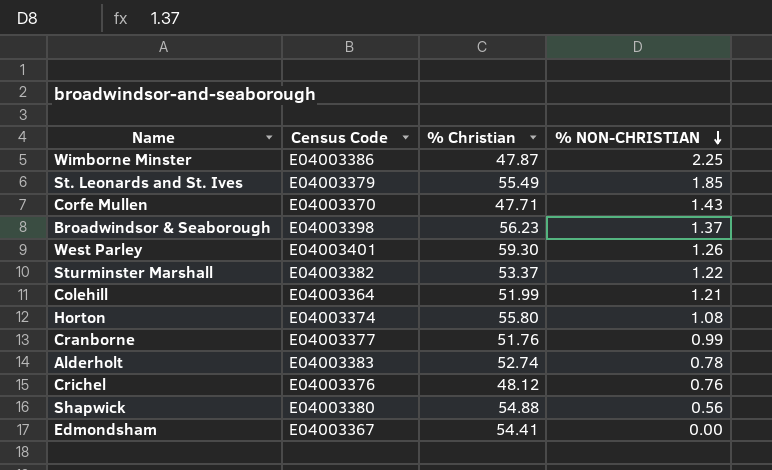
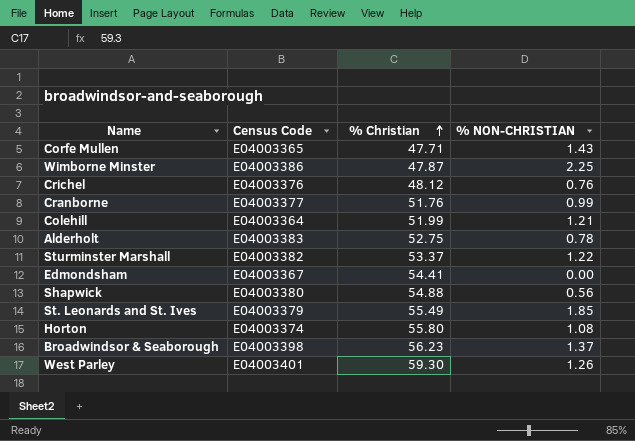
row order: % NON-CHRISTIAN descending -> % Christian ascending
Corfe Mullen | Census Code: E04003370 -> E04003365
Alderholt | % Christian: 52.74 -> 52.75

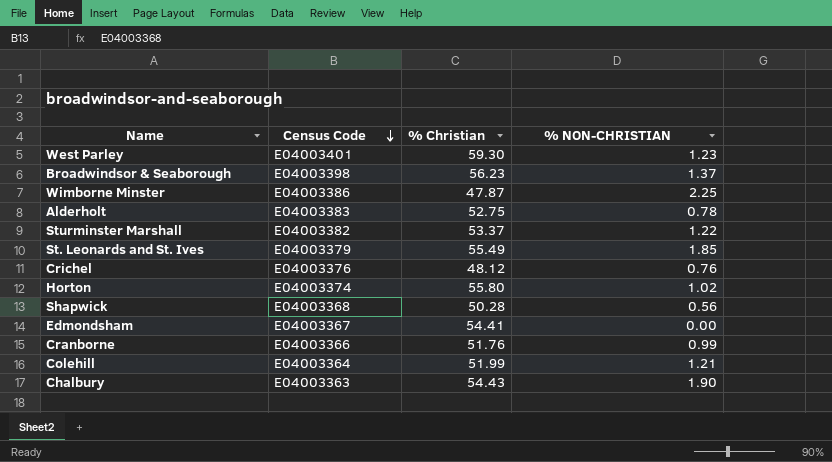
row order: % Christian ascending -> Census Code descending
row Corfe Mullen: E04003365 | 47.71 | 1.43 -> none
West Parley | % NON-CHRISTIAN: 1.26 -> 1.23
Horton | % NON-CHRISTIAN: 1.08 -> 1.02
Shapwick | Census Code: E04003380 -> E04003368
Shapwick | % Christian: 54.88 -> 50.28
Cranborne | Census Code: E04003377 -> E04003366
row Chalbury: none -> E04003363 | 54.43 | 1.90

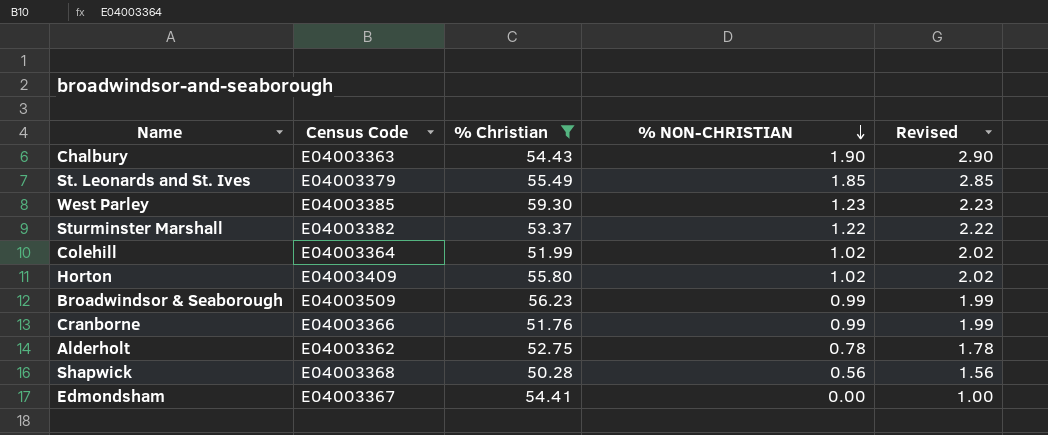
filter: none -> % Christian >= 50.28
row order: Census Code descending -> % NON-CHRISTIAN descending
column Revised | formula: none -> [% NON-CHRISTIAN] + 1
West Parley | Census Code: E04003401 -> E04003385
Colehill | % NON-CHRISTIAN: 1.21 -> 1.02
Horton | Census Code: E04003374 -> E04003409
Broadwindsor & Seaborough | Census Code: E04003398 -> E04003509
Broadwindsor & Seaborough | % NON-CHRISTIAN: 1.37 -> 0.99
Alderholt | Census Code: E04003383 -> E04003362

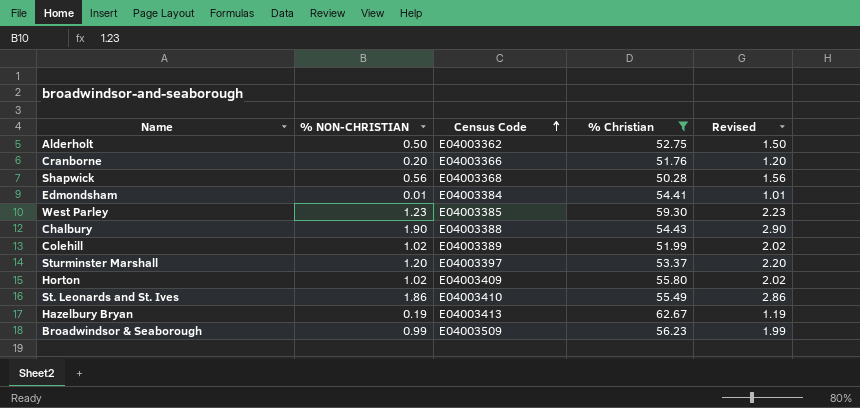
row order: % NON-CHRISTIAN descending -> Census Code ascending
column % NON-CHRISTIAN | position: 4 -> 2
Alderholt | % NON-CHRISTIAN: 0.78 -> 0.50
Alderholt | Revised: 1.78 -> 1.50
Cranborne | % NON-CHRISTIAN: 0.99 -> 0.20
Cranborne | Revised: 1.99 -> 1.20
Edmondsham | % NON-CHRISTIAN: 0.00 -> 0.01
Edmondsham | Census Code: E04003367 -> E04003384
Edmondsham | Revised: 1.00 -> 1.01
Chalbury | Census Code: E04003363 -> E04003388
Colehill | Census Code: E04003364 -> E04003389
Sturminster Marshall | % NON-CHRISTIAN: 1.22 -> 1.20
Sturminster Marshall | Census Code: E04003382 -> E04003397
Sturminster Marshall | Revised: 2.22 -> 2.20
St. Leonards and St. Ives | % NON-CHRISTIAN: 1.85 -> 1.86
St. Leonards and St. Ives | Census Code: E04003379 -> E04003410
St. Leonards and St. Ives | Revised: 2.85 -> 2.86
row Hazelbury Bryan: none -> 0.19 | E04003413 | 62.67 | 1.19

